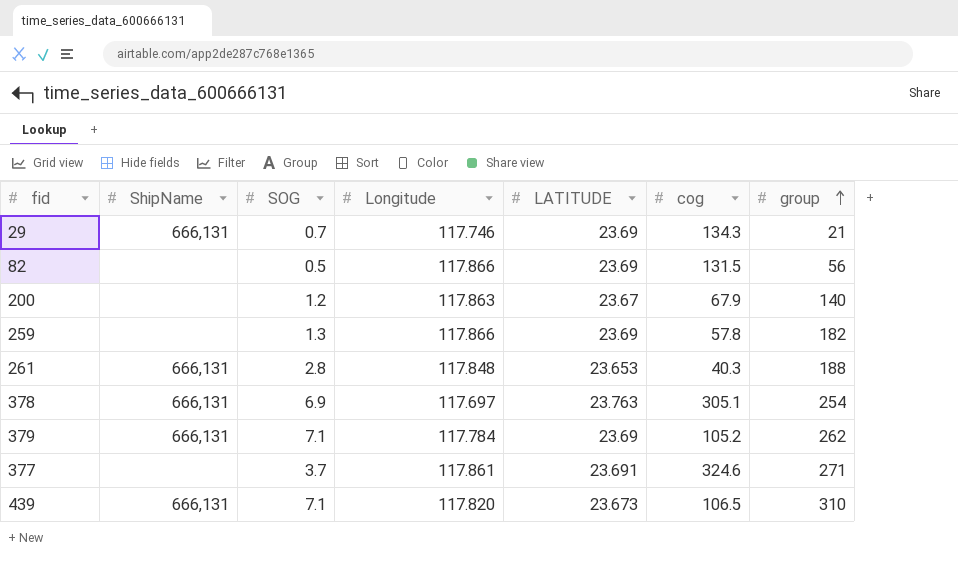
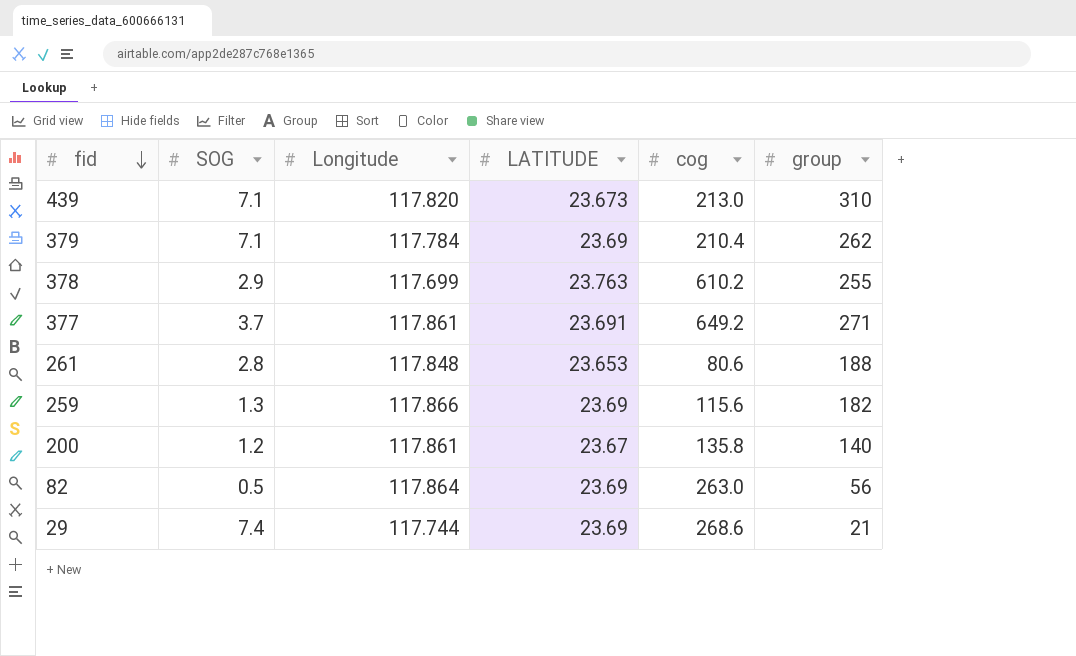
row order: group ascending -> fid descending
column ShipName | position: 2 -> none
439 | cog: 106.5 -> 213.0
379 | cog: 105.2 -> 210.4
378 | SOG: 6.9 -> 2.9
378 | Longitude: 117.697 -> 117.699
378 | cog: 305.1 -> 610.2
378 | group: 254 -> 255
377 | cog: 324.6 -> 649.2
261 | cog: 40.3 -> 80.6
259 | cog: 57.8 -> 115.6
200 | Longitude: 117.863 -> 117.861
200 | cog: 67.9 -> 135.8
82 | Longitude: 117.866 -> 117.864
82 | cog: 131.5 -> 263.0
29 | SOG: 0.7 -> 7.4
29 | Longitude: 117.746 -> 117.744
29 | cog: 134.3 -> 268.6

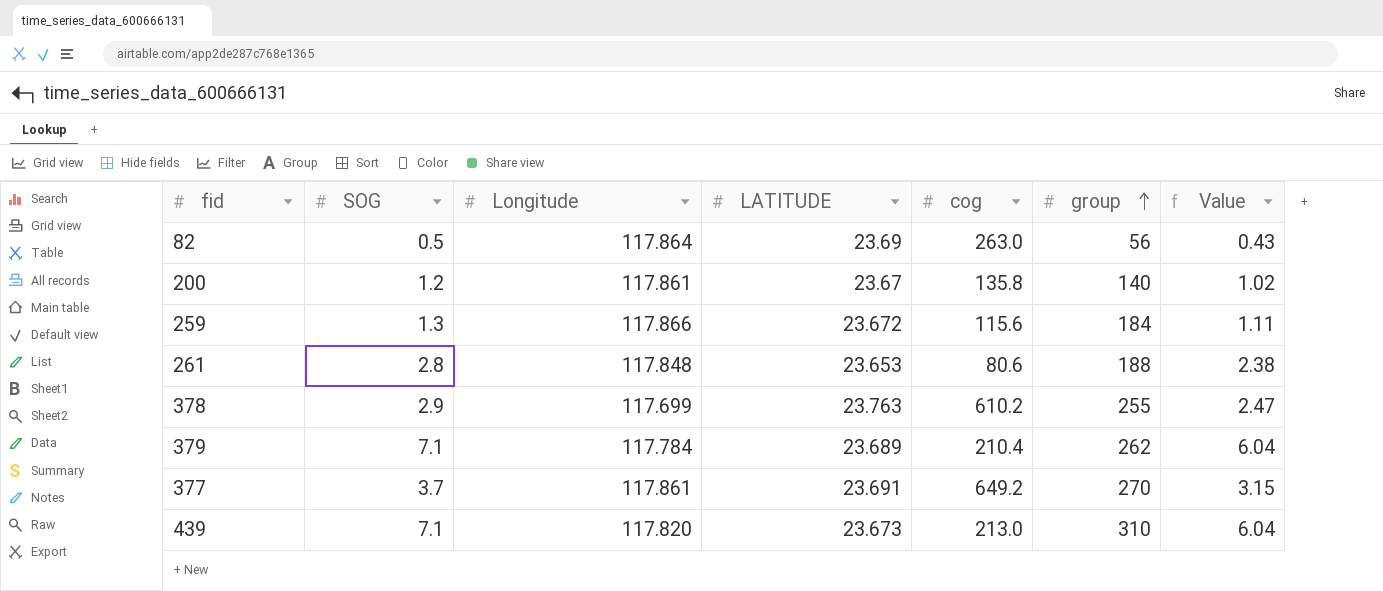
row order: fid descending -> group ascending
column Value | formula: none -> [SOG] * 0.85
row 29: 7.4 | 117.744 | 23.69 | 268.6 | 21 -> none
259 | LATITUDE: 23.69 -> 23.672
259 | group: 182 -> 184
379 | LATITUDE: 23.69 -> 23.689
377 | group: 271 -> 270

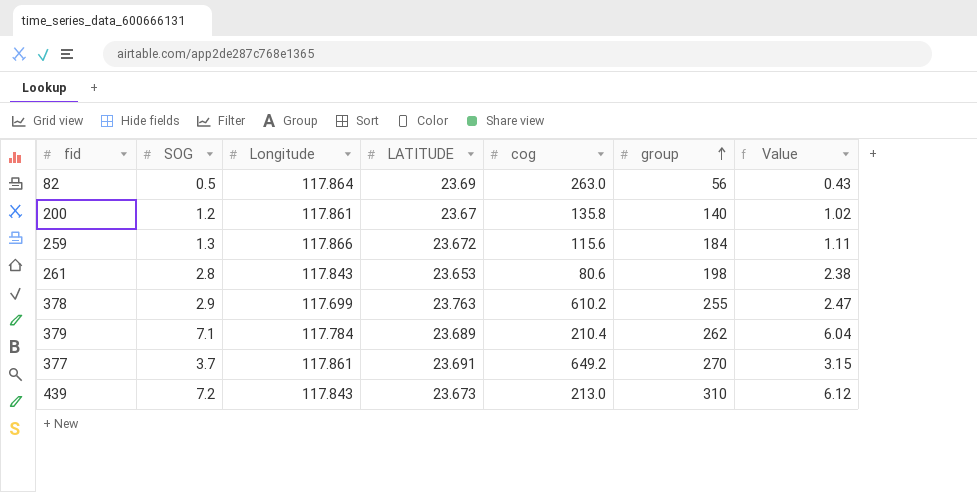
261 | Longitude: 117.848 -> 117.843
261 | group: 188 -> 198
439 | SOG: 7.1 -> 7.2
439 | Longitude: 117.820 -> 117.843
439 | Value: 6.04 -> 6.12

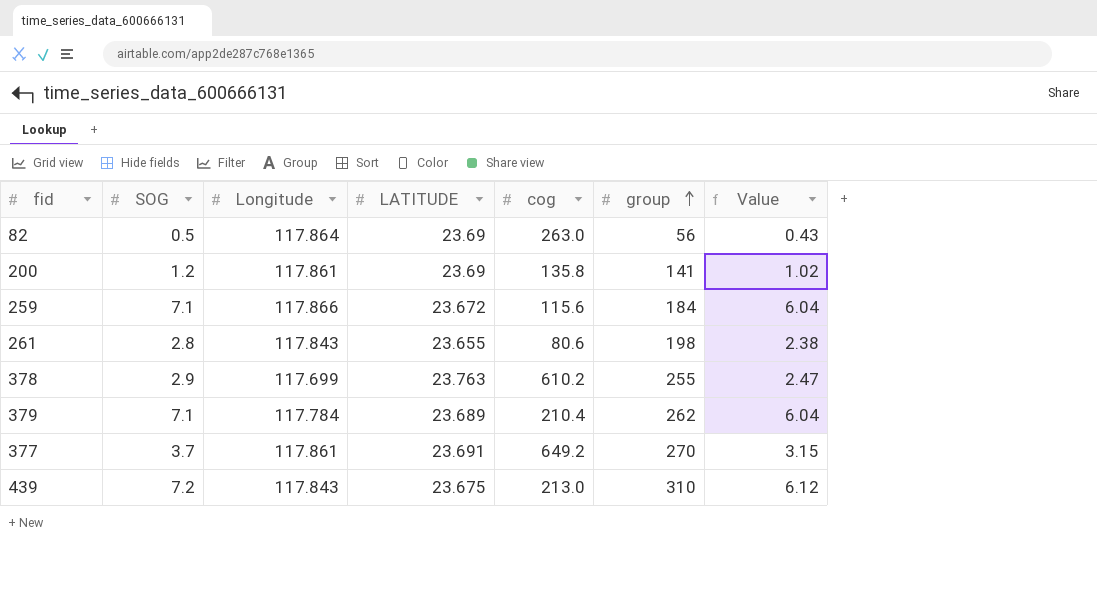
200 | LATITUDE: 23.67 -> 23.69
200 | group: 140 -> 141
259 | SOG: 1.3 -> 7.1
259 | Value: 1.11 -> 6.04
261 | LATITUDE: 23.653 -> 23.655
439 | LATITUDE: 23.673 -> 23.675

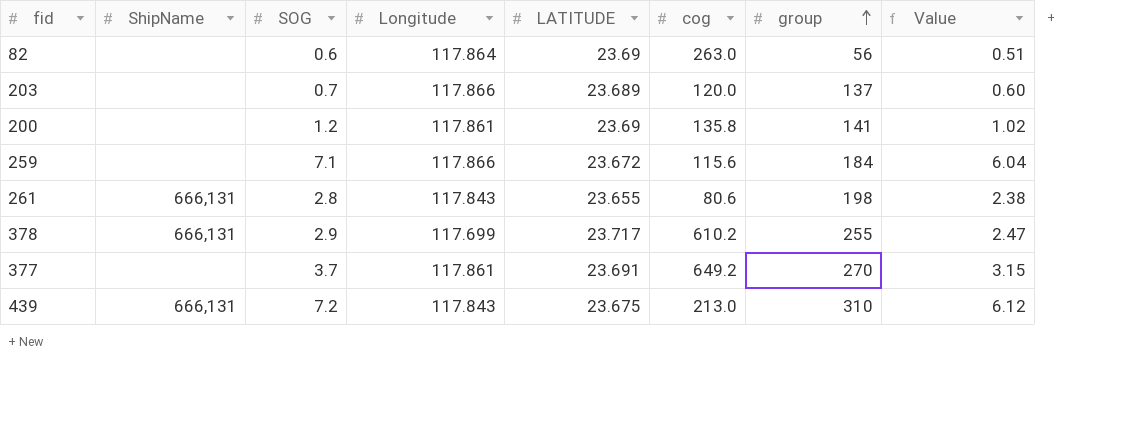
column ShipName | position: none -> 2
row 379: 7.1 | 117.784 | 23.689 | 210.4 | 262 | 6.04 -> none
82 | SOG: 0.5 -> 0.6
82 | Value: 0.43 -> 0.51
row 203: none -> none | 0.7 | 117.866 | 23.689 | 120.0 | 137 | 0.60
378 | LATITUDE: 23.763 -> 23.717

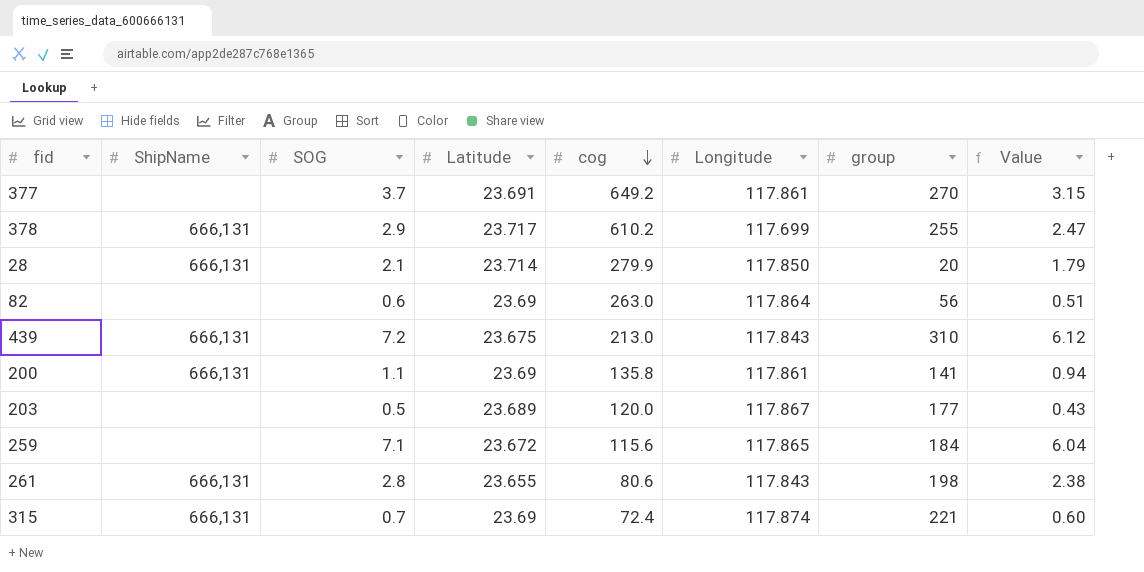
row order: group ascending -> cog descending
column name: LATITUDE -> Latitude
column Longitude | position: 4 -> 6
row 28: none -> 666,131 | 2.1 | 23.714 | 279.9 | 117.850 | 20 | 1.79
200 | ShipName: none -> 666,131
200 | SOG: 1.2 -> 1.1
200 | Value: 1.02 -> 0.94
203 | SOG: 0.7 -> 0.5
203 | Longitude: 117.866 -> 117.867
203 | group: 137 -> 177
203 | Value: 0.60 -> 0.43
259 | Longitude: 117.866 -> 117.865
row 315: none -> 666,131 | 0.7 | 23.69 | 72.4 | 117.874 | 221 | 0.60

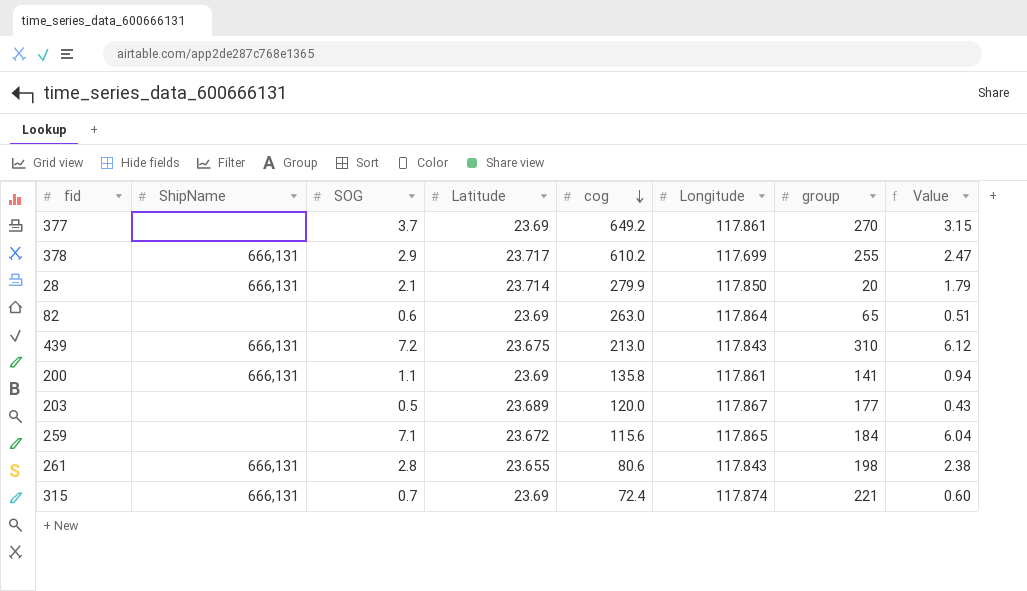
377 | Latitude: 23.691 -> 23.69
82 | group: 56 -> 65

